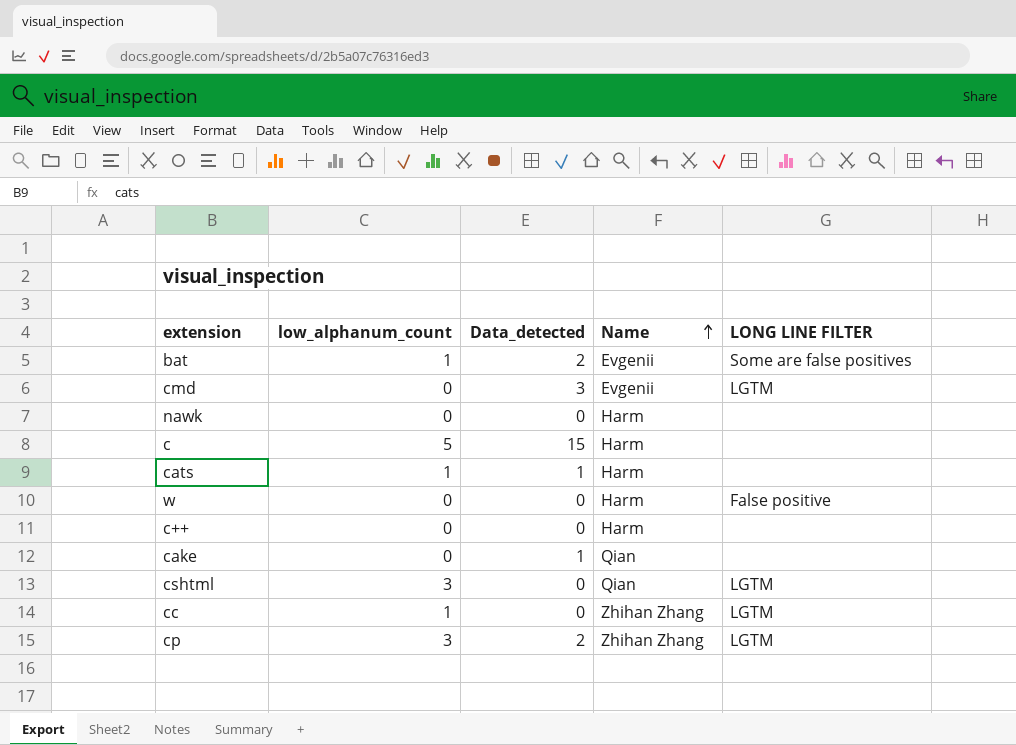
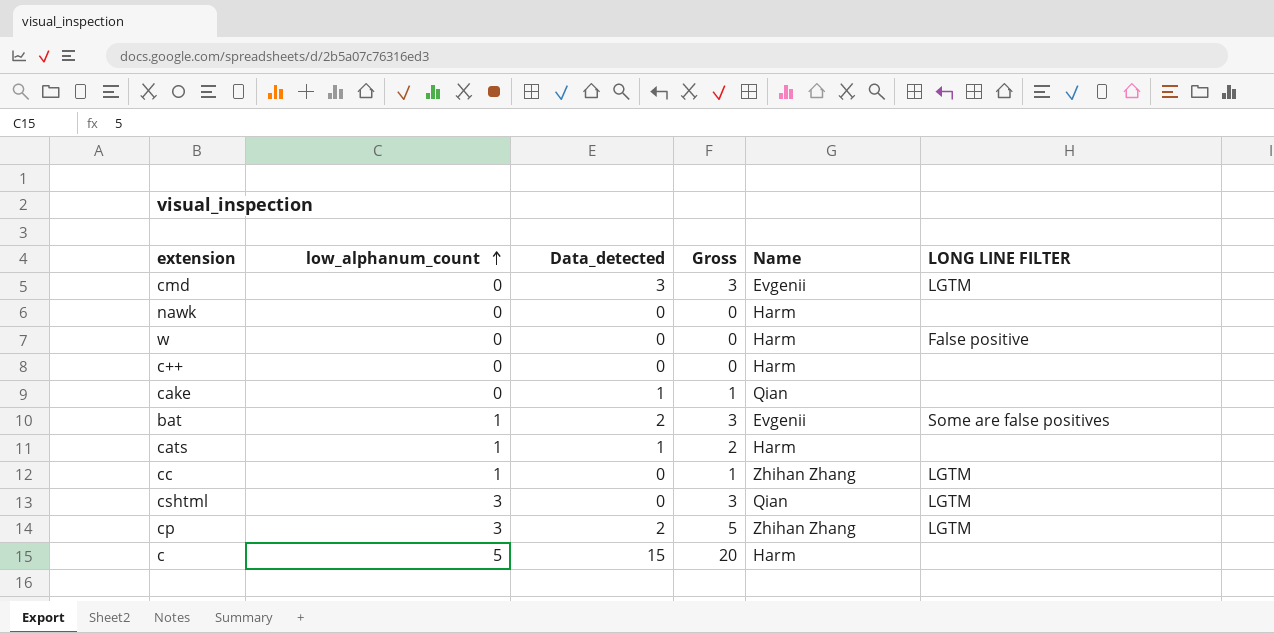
row order: Name ascending -> low_alphanum_count ascending
column Gross | formula: none -> [low_alphanum_count] + [Data_detected]

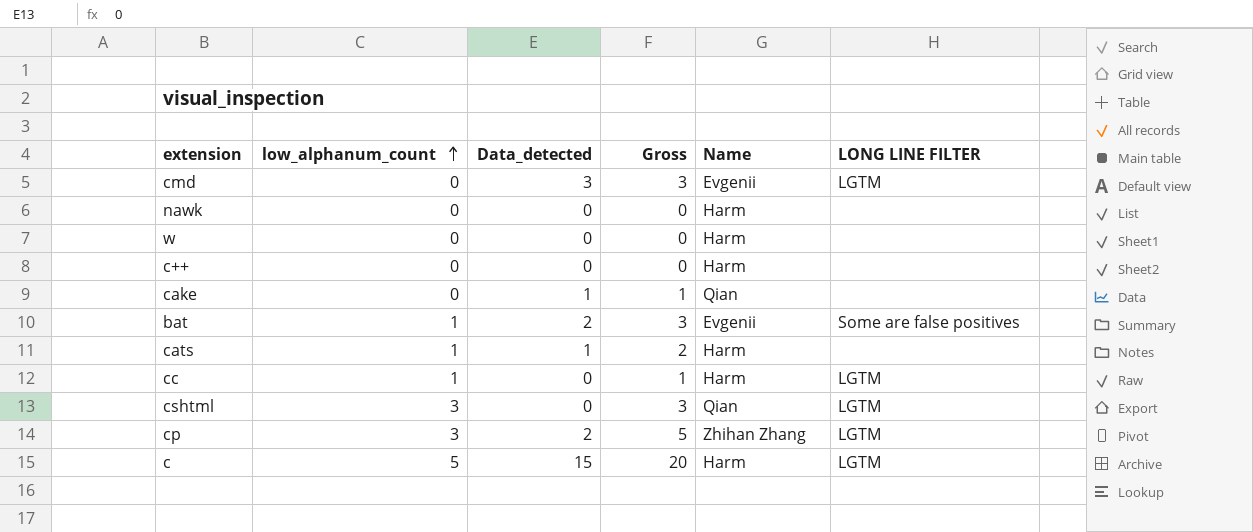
w | LONG LINE FILTER: False positive -> none
cc | Name: Zhihan Zhang -> Harm
c | LONG LINE FILTER: none -> LGTM

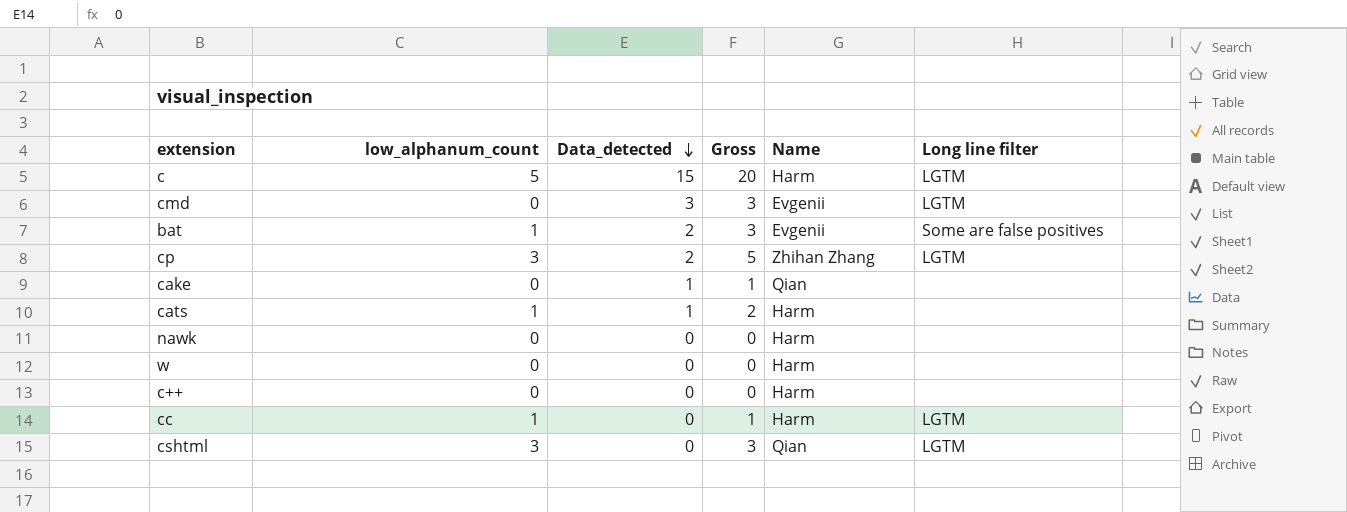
row order: low_alphanum_count ascending -> Data_detected descending
column name: LONG LINE FILTER -> Long line filter

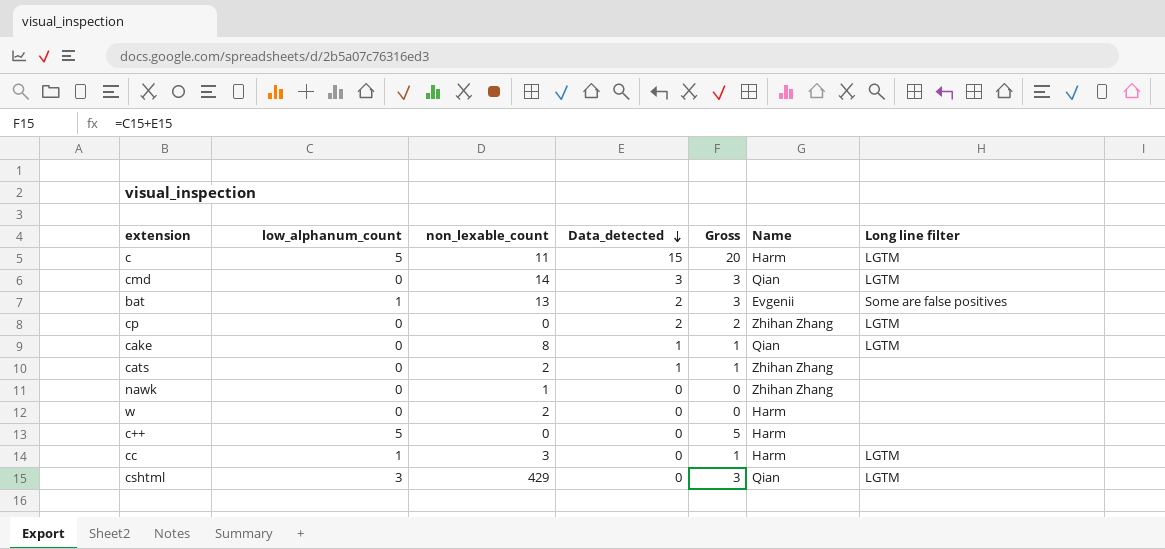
column non_lexable_count | position: none -> 3
cmd | Name: Evgenii -> Qian
cp | low_alphanum_count: 3 -> 0
cp | Gross: 5 -> 2
cake | Long line filter: none -> LGTM
cats | low_alphanum_count: 1 -> 0
cats | Gross: 2 -> 1
cats | Name: Harm -> Zhihan Zhang
nawk | Name: Harm -> Zhihan Zhang
c++ | low_alphanum_count: 0 -> 5
c++ | Gross: 0 -> 5

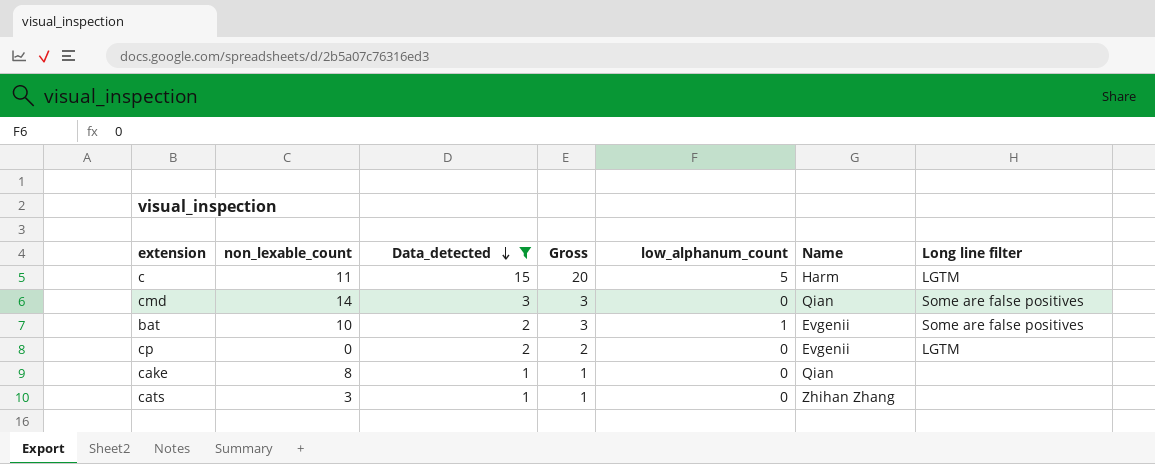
filter: none -> Data_detected != 0
column low_alphanum_count | position: 2 -> 5
cmd | Long line filter: LGTM -> Some are false positives
bat | non_lexable_count: 13 -> 10
cp | Name: Zhihan Zhang -> Evgenii
cake | Long line filter: LGTM -> none
cats | non_lexable_count: 2 -> 3

